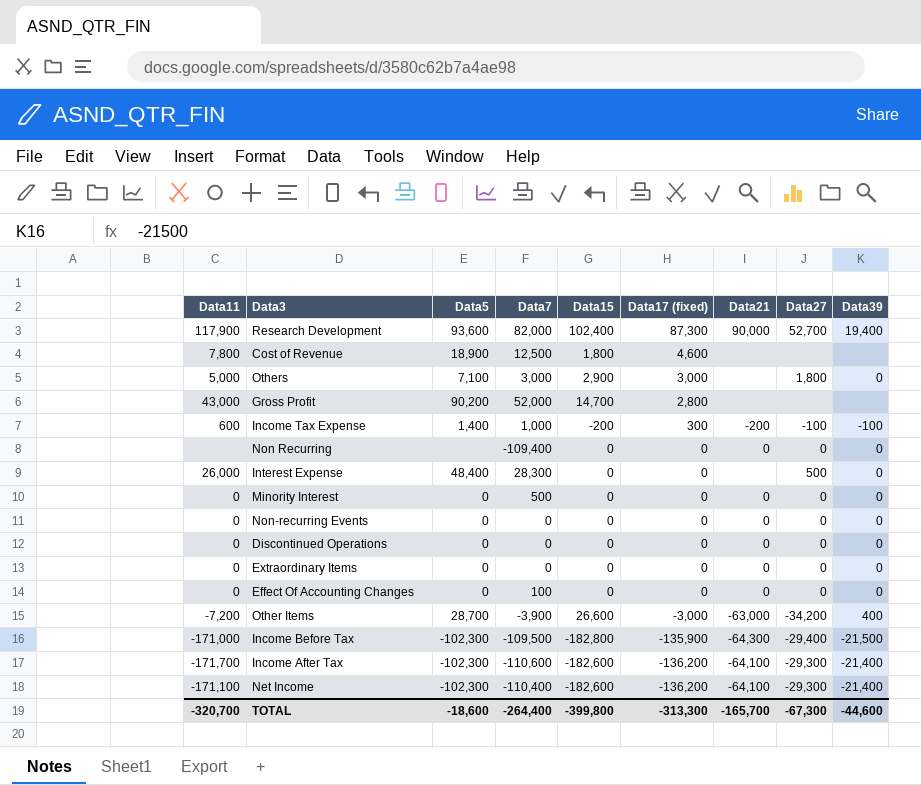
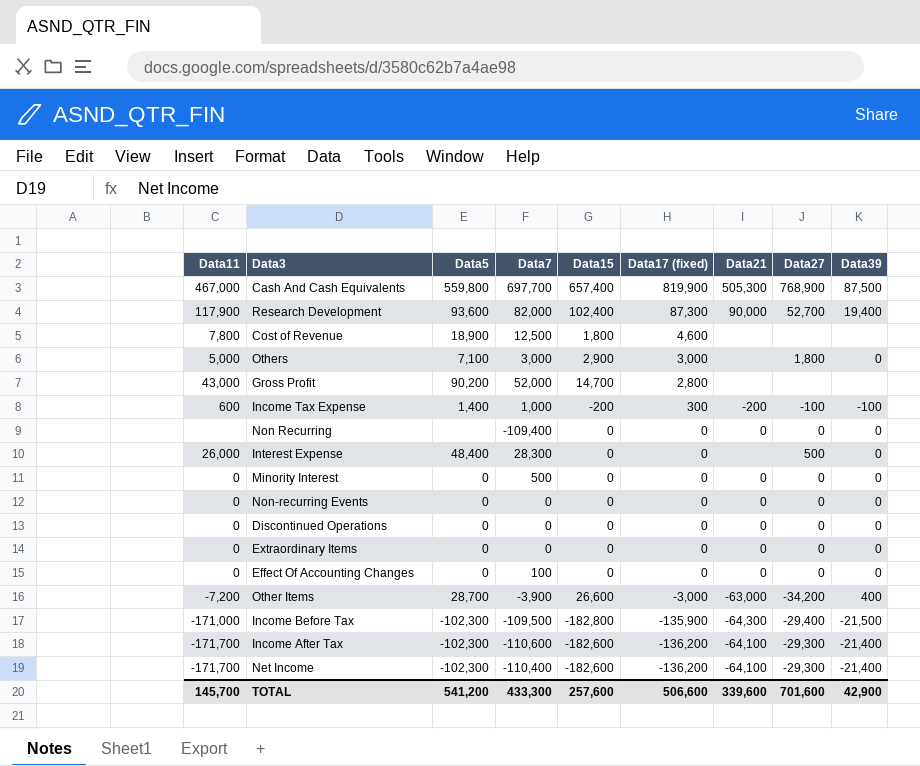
row Cash And Cash Equivalents: none -> 467,000 | 559,800 | 697,700 | 657,400 | 819,900 | 505,300 | 768,900 | 87,500
Net Income | Data11: -171,100 -> -171,700
TOTAL | Data11: -320,700 -> 145,700
TOTAL | Data5: -18,600 -> 541,200
TOTAL | Data7: -264,400 -> 433,300
TOTAL | Data15: -399,800 -> 257,600
TOTAL | Data17 (fixed): -313,300 -> 506,600
TOTAL | Data21: -165,700 -> 339,600
TOTAL | Data27: -67,300 -> 701,600
TOTAL | Data39: -44,600 -> 42,900

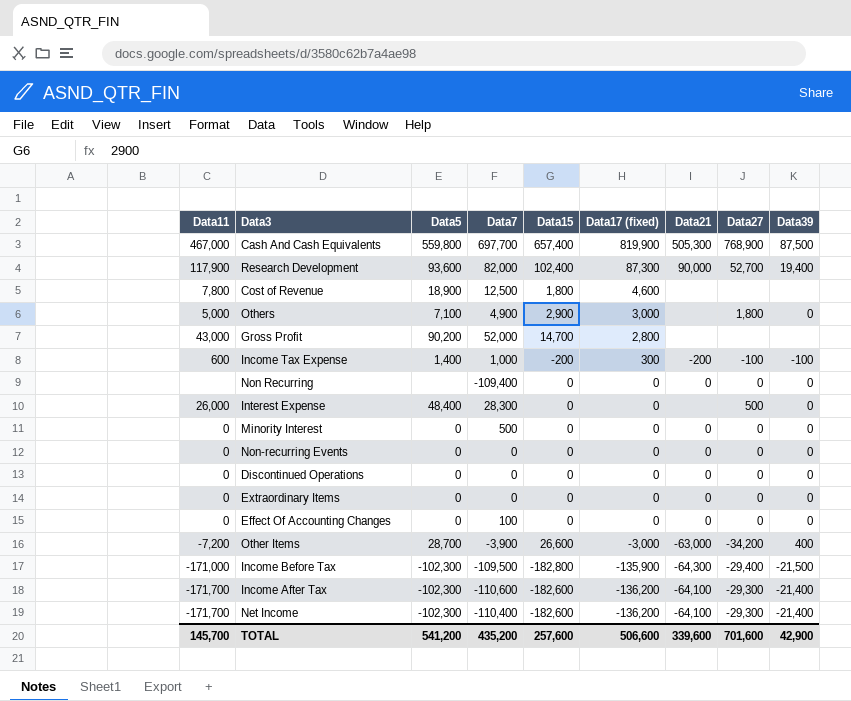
Others | Data7: 3,000 -> 4,900
TOTAL | Data7: 433,300 -> 435,200

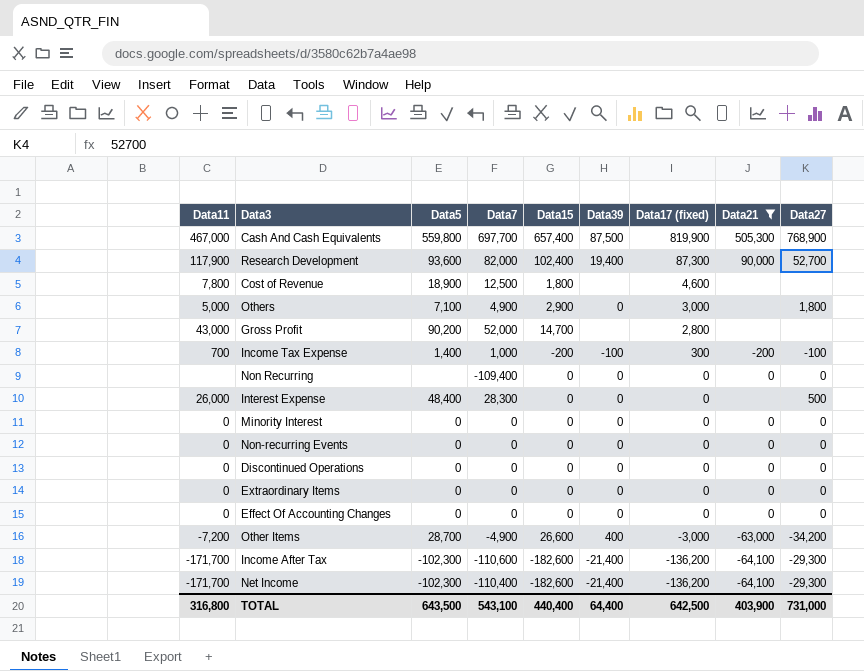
filter: none -> Data21 != -64,300
column Data39 | position: 9 -> 6
Income Tax Expense | Data11: 600 -> 700
Minority Interest | Data7: 500 -> 0
Effect Of Accounting Changes | Data7: 100 -> 0
Other Items | Data7: -3,900 -> -4,900
TOTAL | Data11: 145,700 -> 316,800
TOTAL | Data5: 541,200 -> 643,500
TOTAL | Data7: 435,200 -> 543,100
TOTAL | Data15: 257,600 -> 440,400
TOTAL | Data39: 42,900 -> 64,400
TOTAL | Data17 (fixed): 506,600 -> 642,500
TOTAL | Data21: 339,600 -> 403,900
TOTAL | Data27: 701,600 -> 731,000

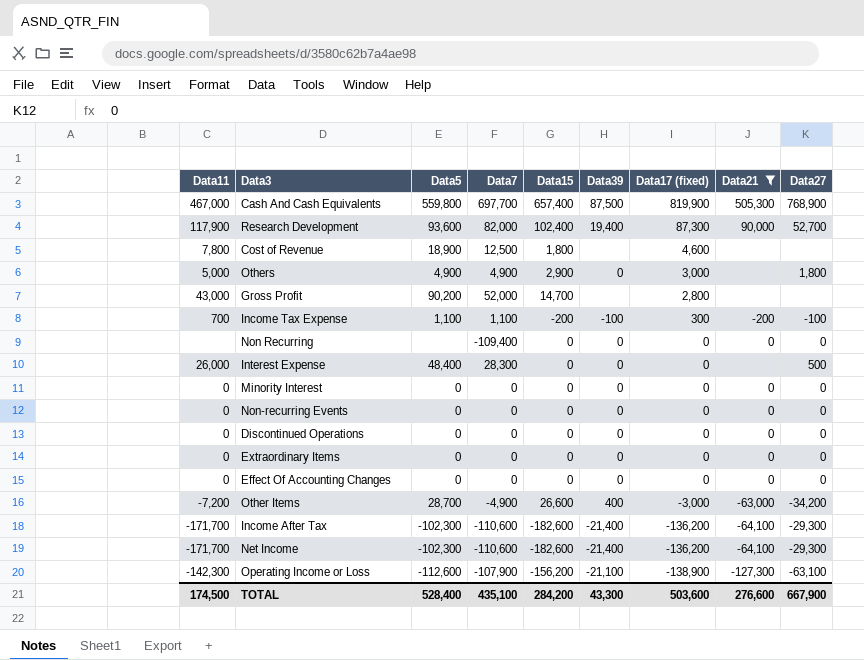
Others | Data5: 7,100 -> 4,900
Income Tax Expense | Data5: 1,400 -> 1,100
Income Tax Expense | Data7: 1,000 -> 1,100
Net Income | Data7: -110,400 -> -110,600
row Operating Income or Loss: none -> -142,300 | -112,600 | -107,900 | -156,200 | -21,100 | -138,900 | -127,300 | -63,100
TOTAL | Data11: 316,800 -> 174,500
TOTAL | Data5: 643,500 -> 528,400
TOTAL | Data7: 543,100 -> 435,100
TOTAL | Data15: 440,400 -> 284,200
TOTAL | Data39: 64,400 -> 43,300
TOTAL | Data17 (fixed): 642,500 -> 503,600
TOTAL | Data21: 403,900 -> 276,600
TOTAL | Data27: 731,000 -> 667,900

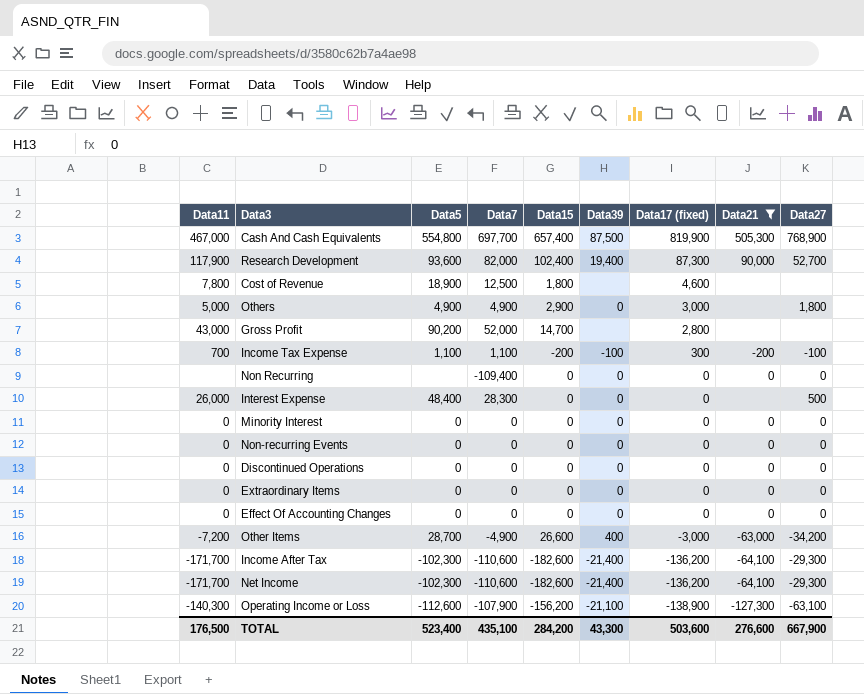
Cash And Cash Equivalents | Data5: 559,800 -> 554,800
Operating Income or Loss | Data11: -142,300 -> -140,300
TOTAL | Data11: 174,500 -> 176,500
TOTAL | Data5: 528,400 -> 523,400

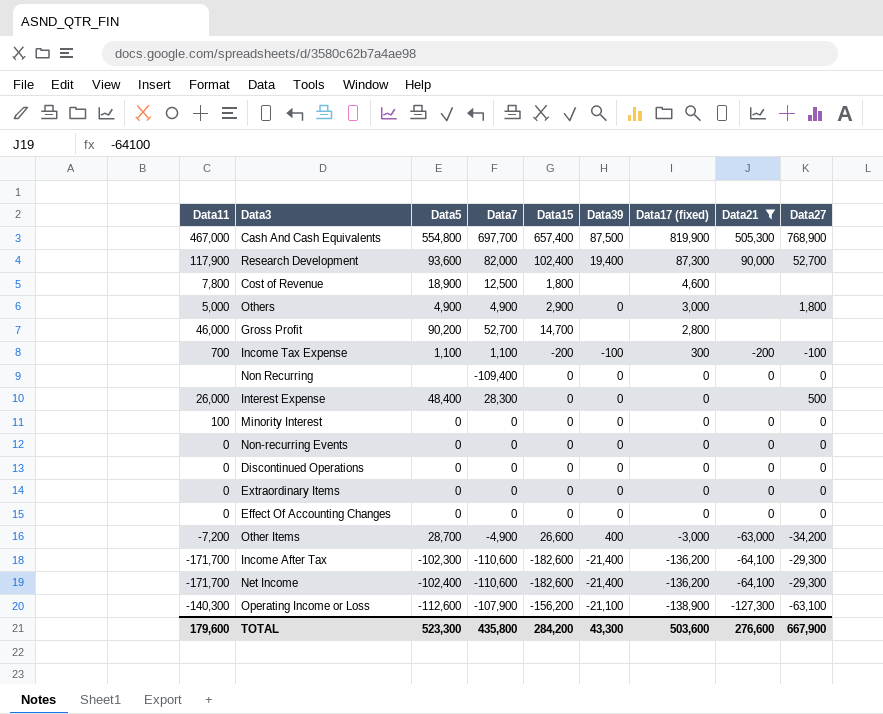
Gross Profit | Data11: 43,000 -> 46,000
Gross Profit | Data7: 52,000 -> 52,700
Minority Interest | Data11: 0 -> 100
Net Income | Data5: -102,300 -> -102,400
TOTAL | Data11: 176,500 -> 179,600
TOTAL | Data5: 523,400 -> 523,300
TOTAL | Data7: 435,100 -> 435,800

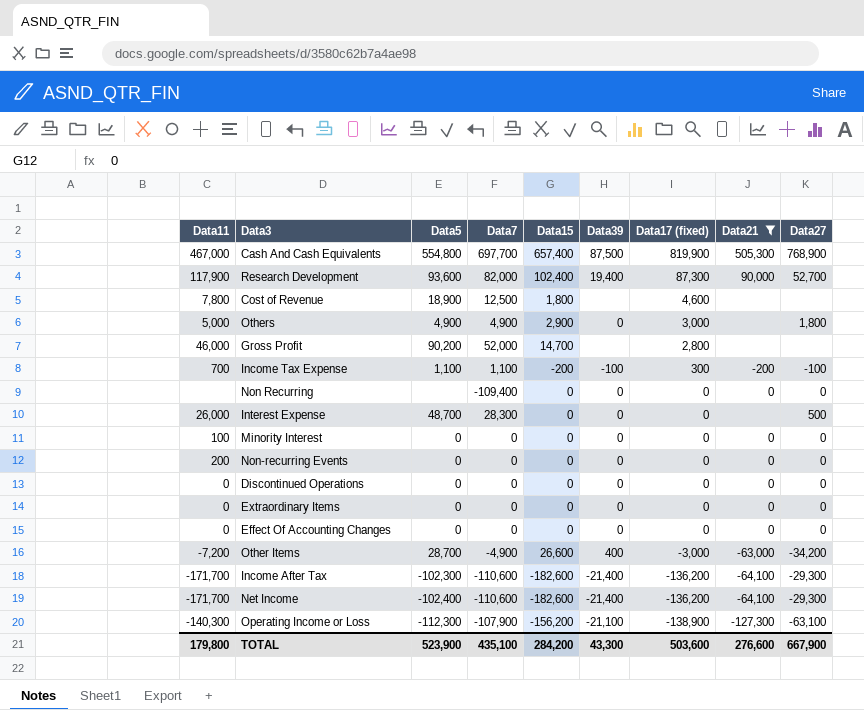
Gross Profit | Data7: 52,700 -> 52,000
Interest Expense | Data5: 48,400 -> 48,700
Non-recurring Events | Data11: 0 -> 200
Operating Income or Loss | Data5: -112,600 -> -112,300
TOTAL | Data11: 179,600 -> 179,800
TOTAL | Data5: 523,300 -> 523,900
TOTAL | Data7: 435,800 -> 435,100

